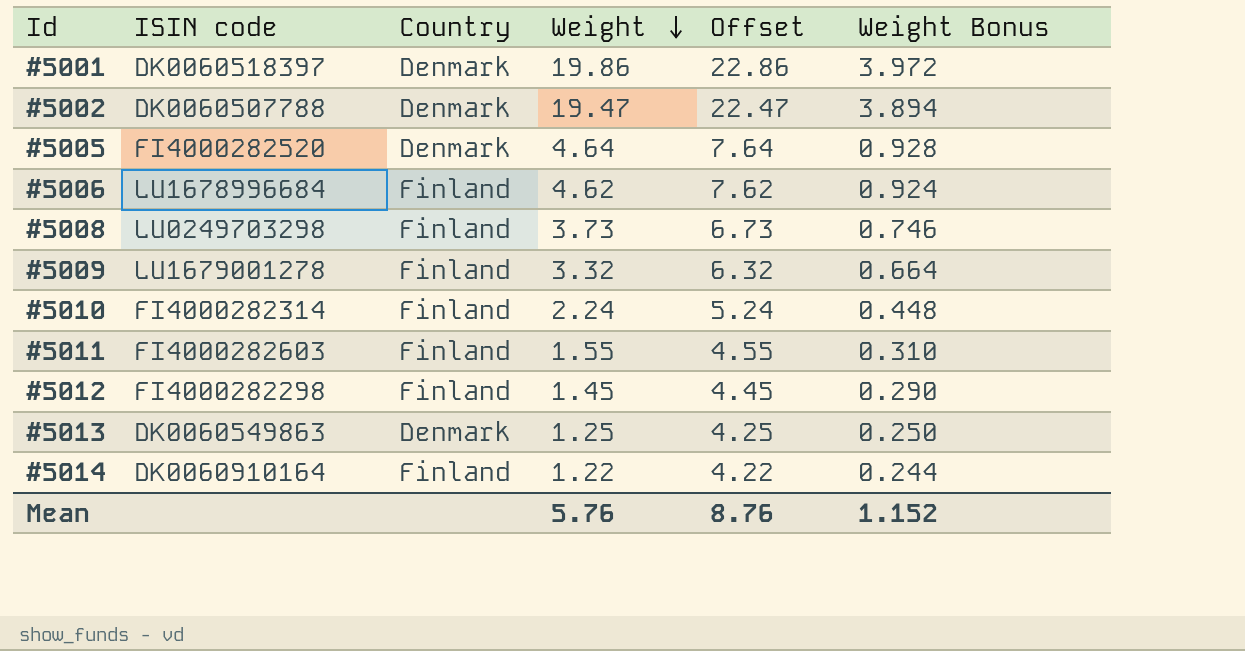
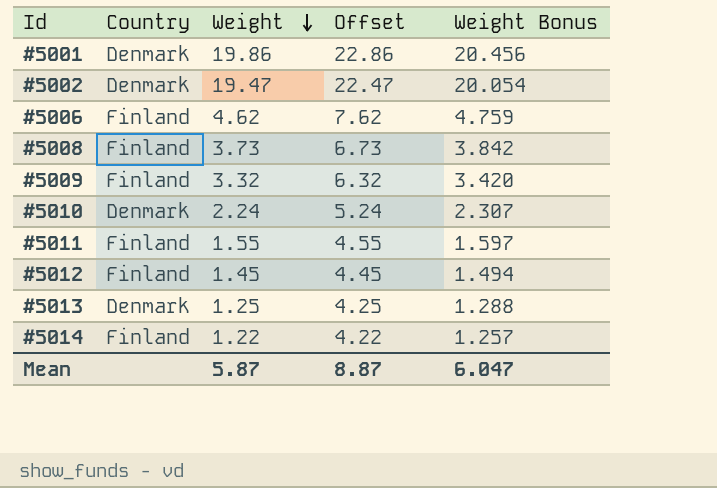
column ISIN code | position: 2 -> none
column Weight Bonus | formula: [Weight] * 0.2 -> [Weight] * 1.03
row #5005: FI4000282520 | Denmark | 4.64 | 7.64 | 0.928 -> none
#5010 | Country: Finland -> Denmark
Mean | Weight: 5.76 -> 5.87
Mean | Offset: 8.76 -> 8.87
Mean | Weight Bonus: 1.152 -> 6.047

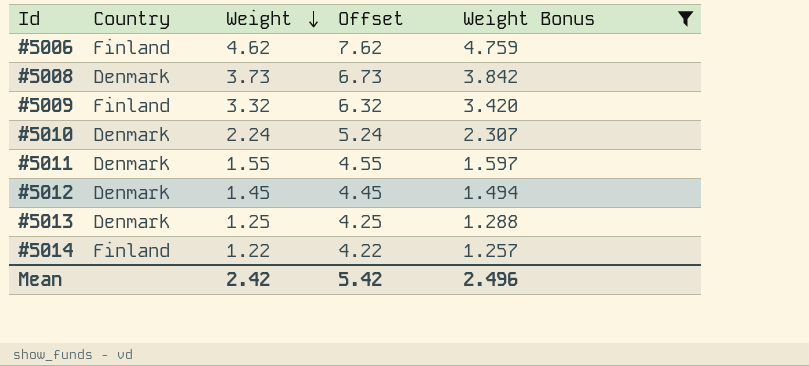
filter: none -> Weight Bonus <= 4.759
#5008 | Country: Finland -> Denmark
#5011 | Country: Finland -> Denmark
#5012 | Country: Finland -> Denmark
Mean | Weight: 5.87 -> 2.42
Mean | Offset: 8.87 -> 5.42
Mean | Weight Bonus: 6.047 -> 2.496

